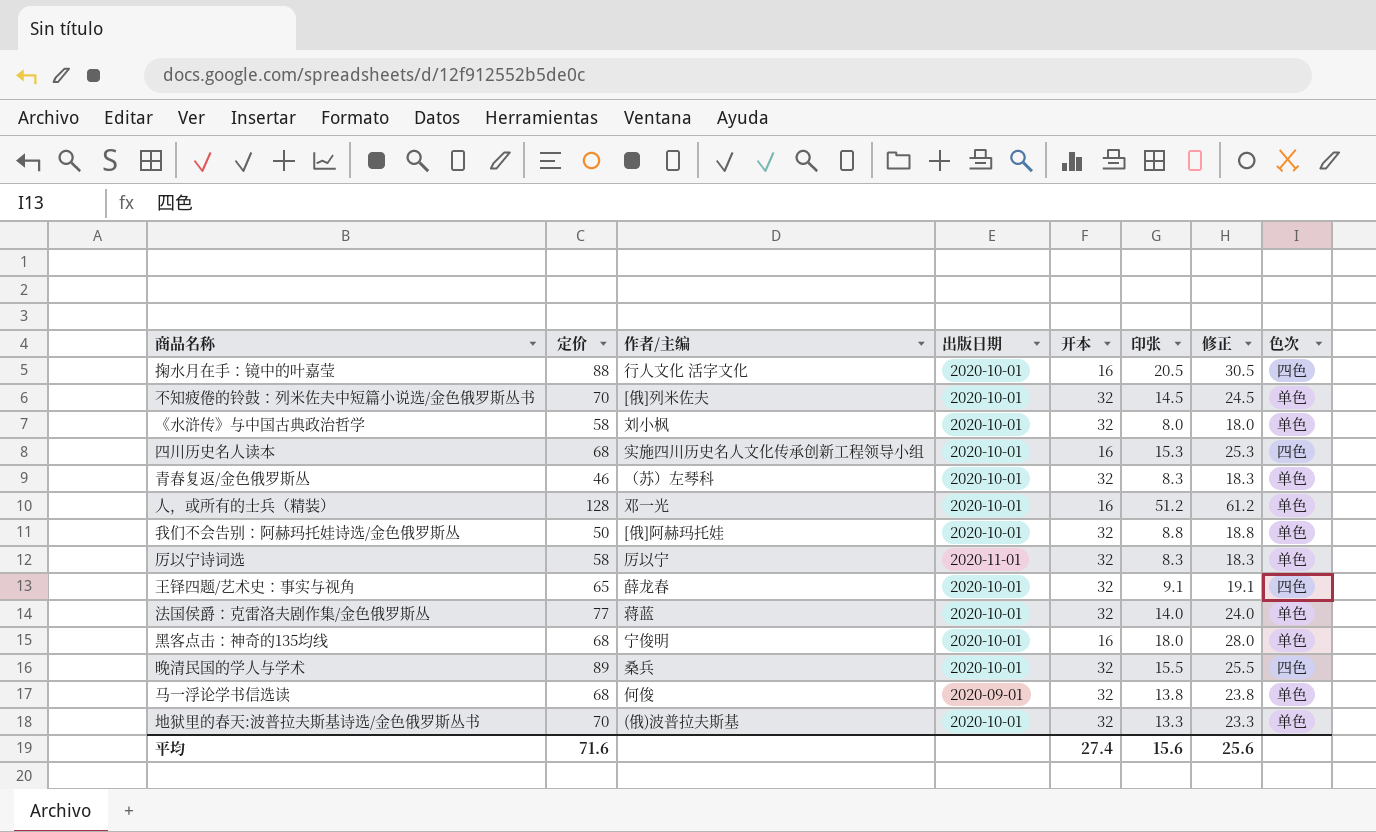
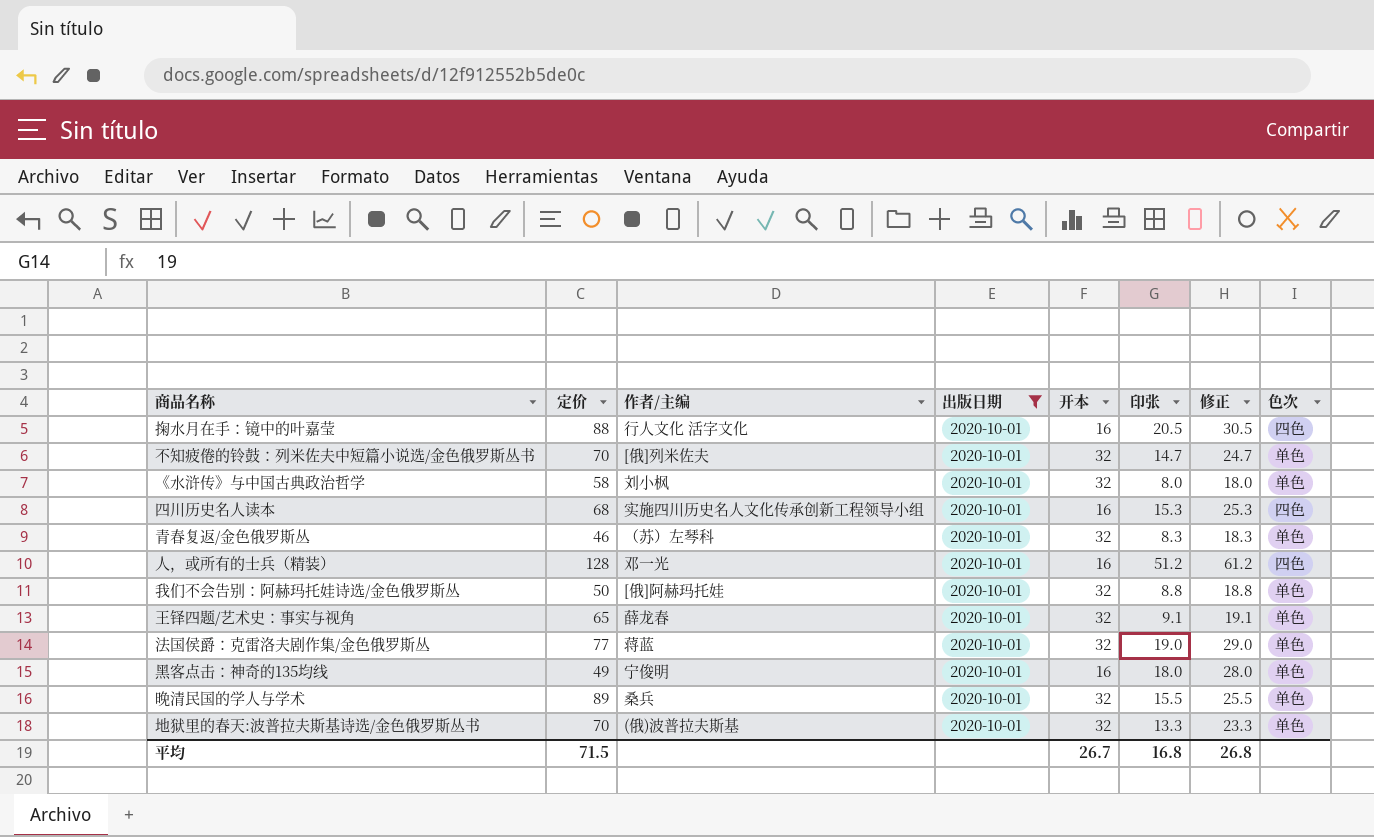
filter: none -> 出版日期 = 2020-10-01
不知疲倦的铃鼓：列米佐夫中短篇小说选/金色俄罗斯丛书 | 印张: 14.5 -> 14.7
不知疲倦的铃鼓：列米佐夫中短篇小说选/金色俄罗斯丛书 | 修正: 24.5 -> 24.7
人，或所有的士兵（精装） | 色次: 单色 -> 四色
王铎四题/艺术史：事实与视角 | 色次: 四色 -> 单色
法国侯爵：克雷洛夫剧作集/金色俄罗斯丛 | 印张: 14.0 -> 19.0
法国侯爵：克雷洛夫剧作集/金色俄罗斯丛 | 修正: 24.0 -> 29.0
黑客点击：神奇的135均线 | 定价: 68 -> 49
晚清民国的学人与学术 | 色次: 四色 -> 单色
平均 | 定价: 71.6 -> 71.5
平均 | 开本: 27.4 -> 26.7
平均 | 印张: 15.6 -> 16.8
平均 | 修正: 25.6 -> 26.8

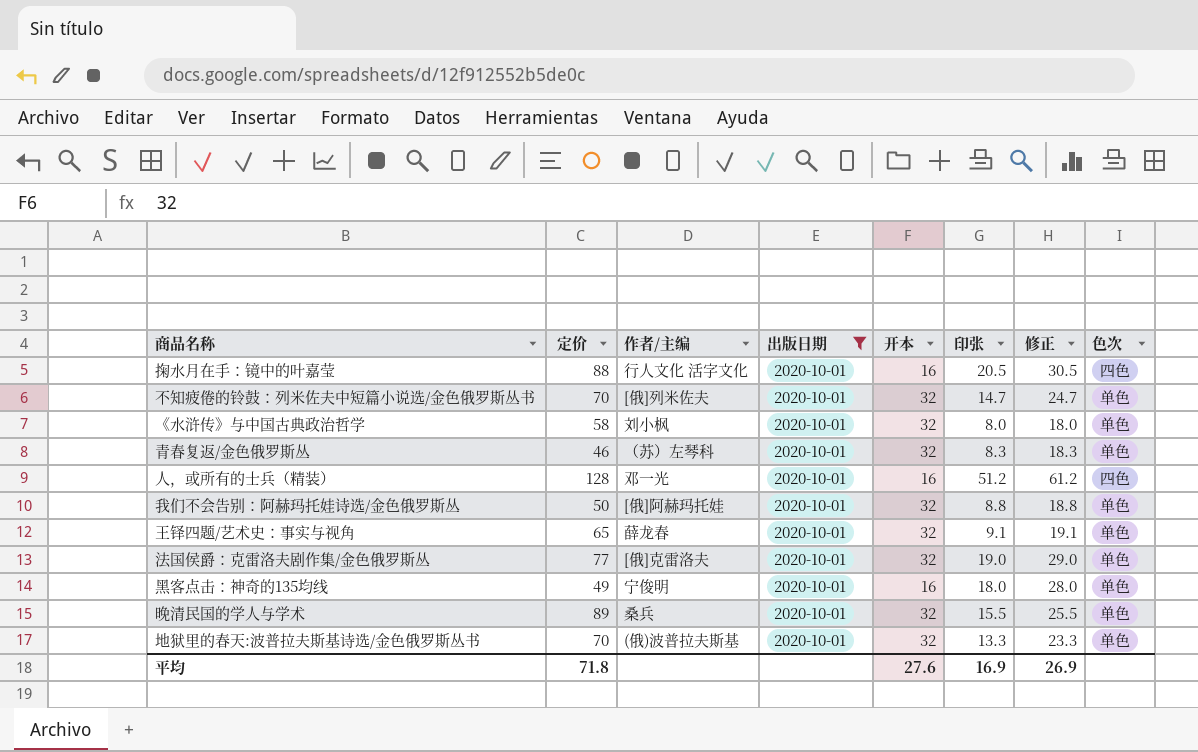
row 四川历史名人读本: 68 | 实施四川历史名人文化传承创新工程领导小组 | 2020-10-01 | 16 | 15.3 | 25.3 | 四色 -> none
法国侯爵：克雷洛夫剧作集/金色俄罗斯丛 | 作者/主编: 蒋蓝 -> [俄]克雷洛夫
平均 | 定价: 71.5 -> 71.8
平均 | 开本: 26.7 -> 27.6
平均 | 印张: 16.8 -> 16.9
平均 | 修正: 26.8 -> 26.9

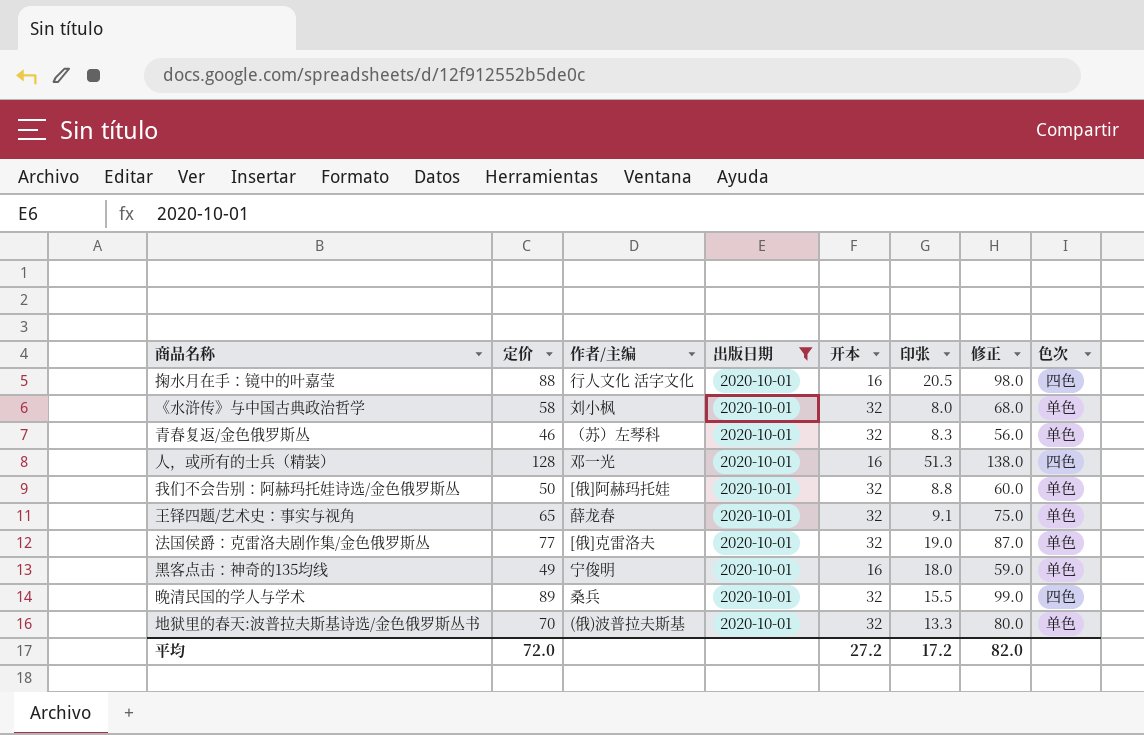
column 修正 | formula: [印张] + 10 -> [定价] + 10
row 不知疲倦的铃鼓：列米佐夫中短篇小说选/金色俄罗斯丛书: 70 | [俄]列米佐夫 | 2020-10-01 | 32 | 14.7 | 24.7 | 单色 -> none
人，或所有的士兵（精装） | 印张: 51.2 -> 51.3
晚清民国的学人与学术 | 色次: 单色 -> 四色
平均 | 定价: 71.8 -> 72.0
平均 | 开本: 27.6 -> 27.2
平均 | 印张: 16.9 -> 17.2
平均 | 修正: 26.9 -> 82.0

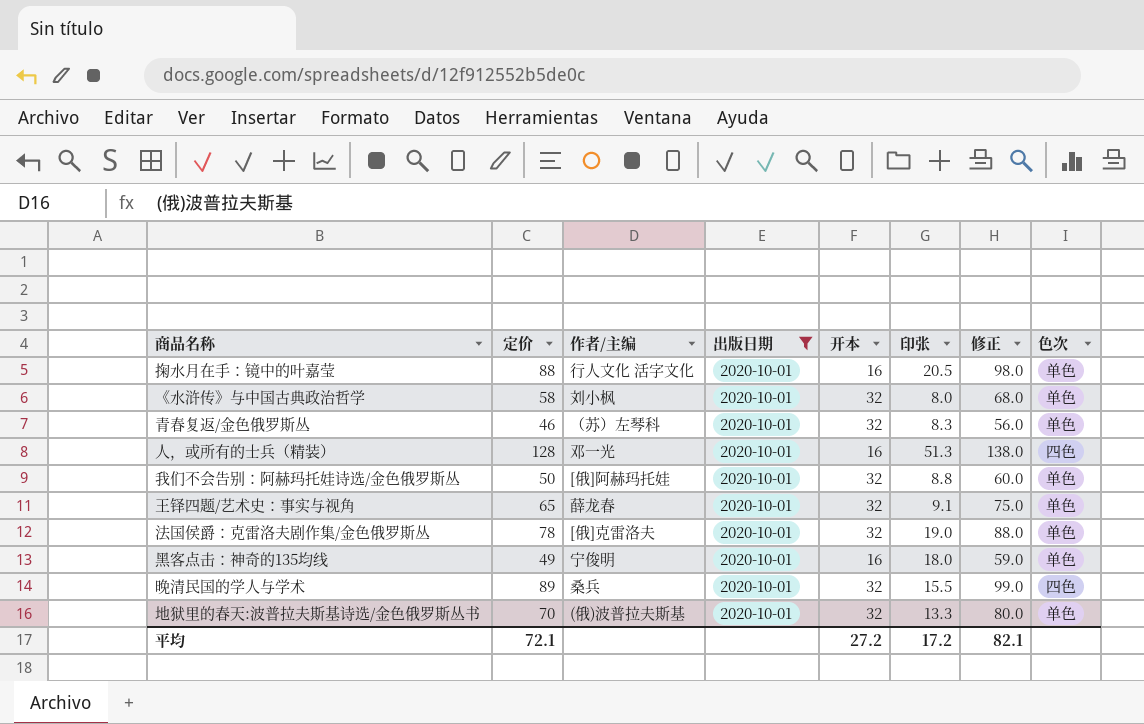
掬水月在手：镜中的叶嘉莹 | 色次: 四色 -> 单色
法国侯爵：克雷洛夫剧作集/金色俄罗斯丛 | 定价: 77 -> 78
法国侯爵：克雷洛夫剧作集/金色俄罗斯丛 | 修正: 87.0 -> 88.0
平均 | 定价: 72.0 -> 72.1
平均 | 修正: 82.0 -> 82.1

